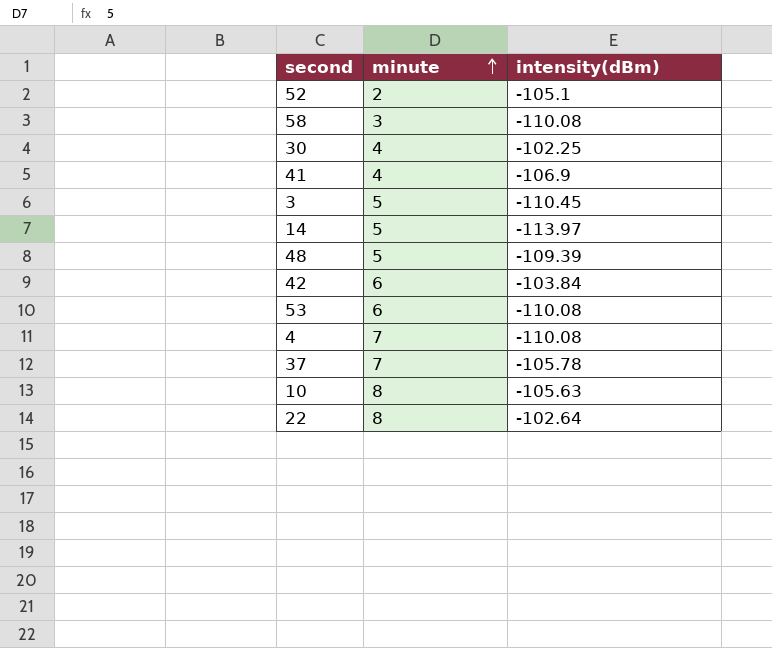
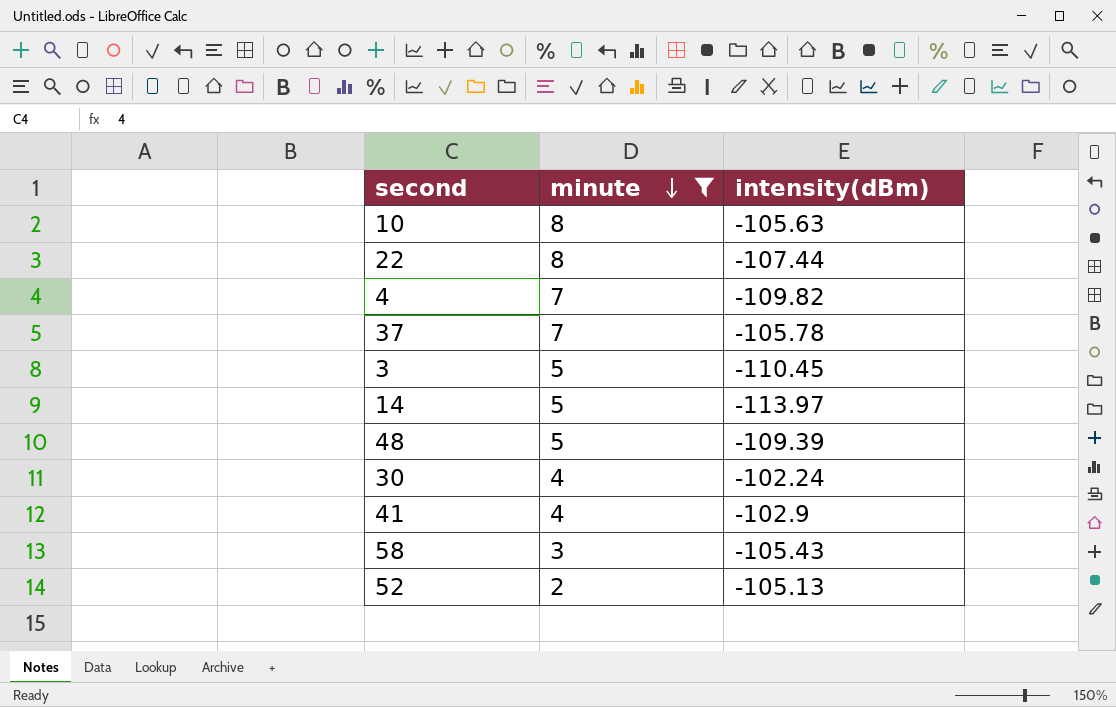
filter: none -> minute != 6
row order: minute ascending -> minute descending
22 | intensity(dBm): -102.64 -> -107.44
4 | intensity(dBm): -110.08 -> -109.82
30 | intensity(dBm): -102.25 -> -102.24
41 | intensity(dBm): -106.9 -> -102.9
58 | intensity(dBm): -110.08 -> -105.43
52 | intensity(dBm): -105.1 -> -105.13

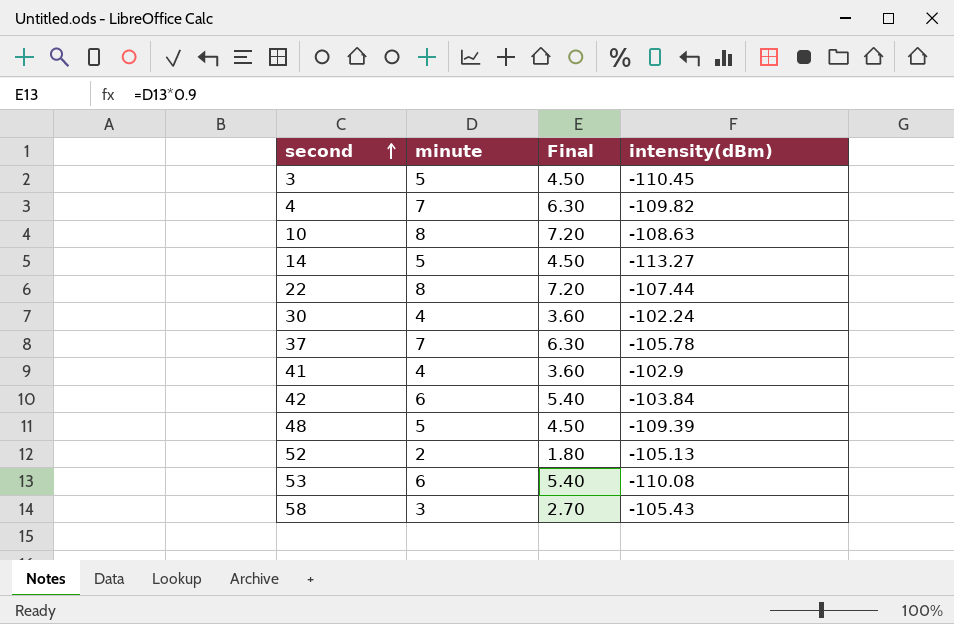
filter: minute != 6 -> none
row order: minute descending -> second ascending
column Final | formula: none -> [minute] * 0.9
10 | intensity(dBm): -105.63 -> -108.63
14 | intensity(dBm): -113.97 -> -113.27

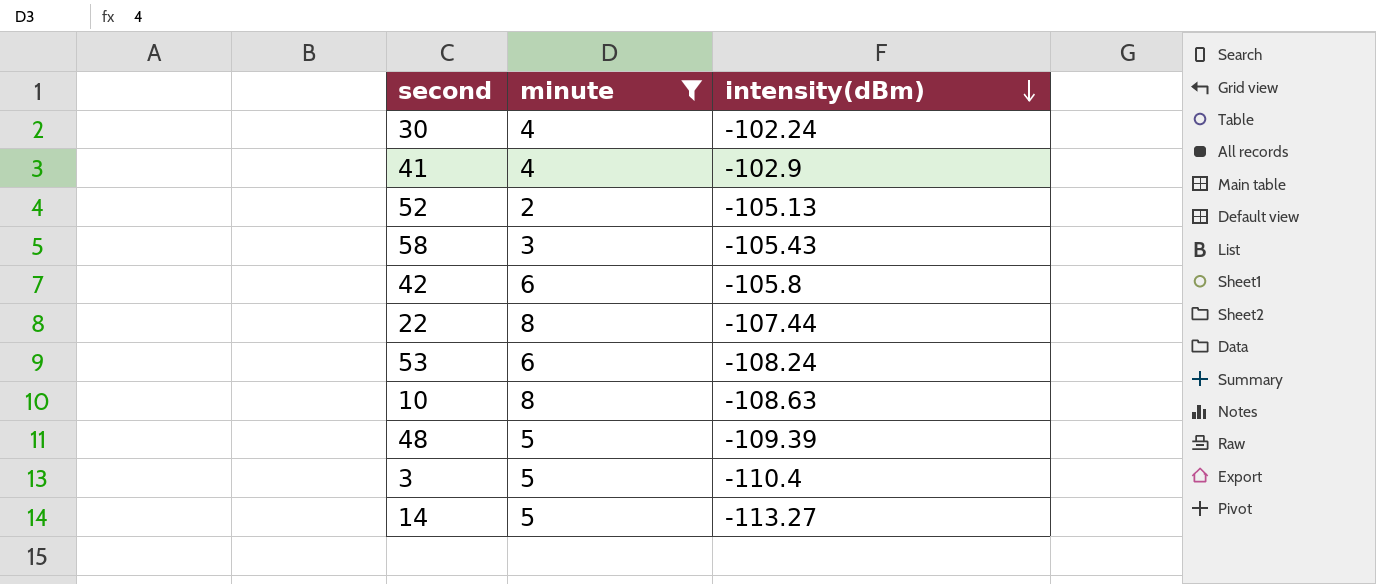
filter: none -> minute != 7
row order: second ascending -> intensity(dBm) descending
column Final | formula: [minute] * 0.9 -> none
42 | intensity(dBm): -103.84 -> -105.8
53 | intensity(dBm): -110.08 -> -108.24
3 | intensity(dBm): -110.45 -> -110.4

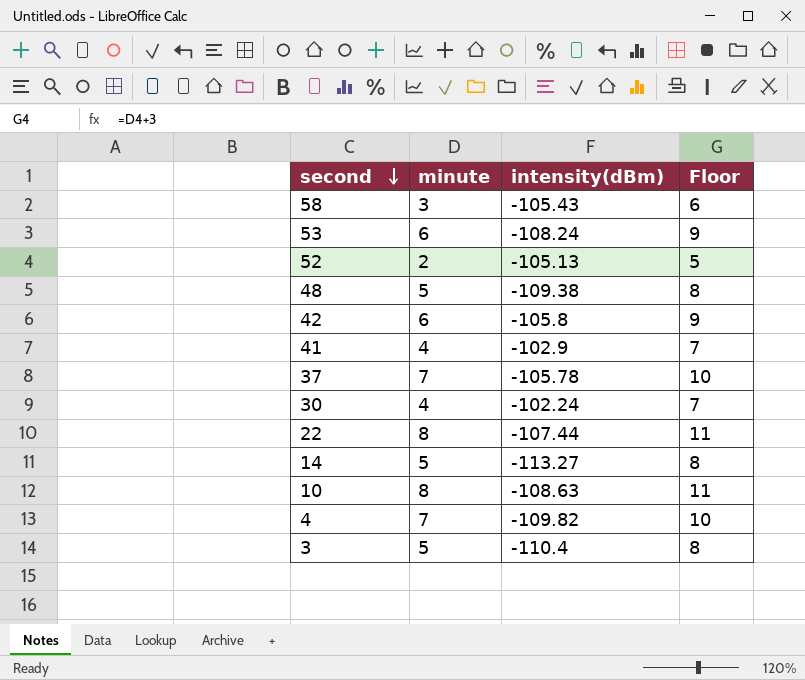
filter: minute != 7 -> none
row order: intensity(dBm) descending -> second descending
column Floor | formula: none -> [minute] + 3
48 | intensity(dBm): -109.39 -> -109.38

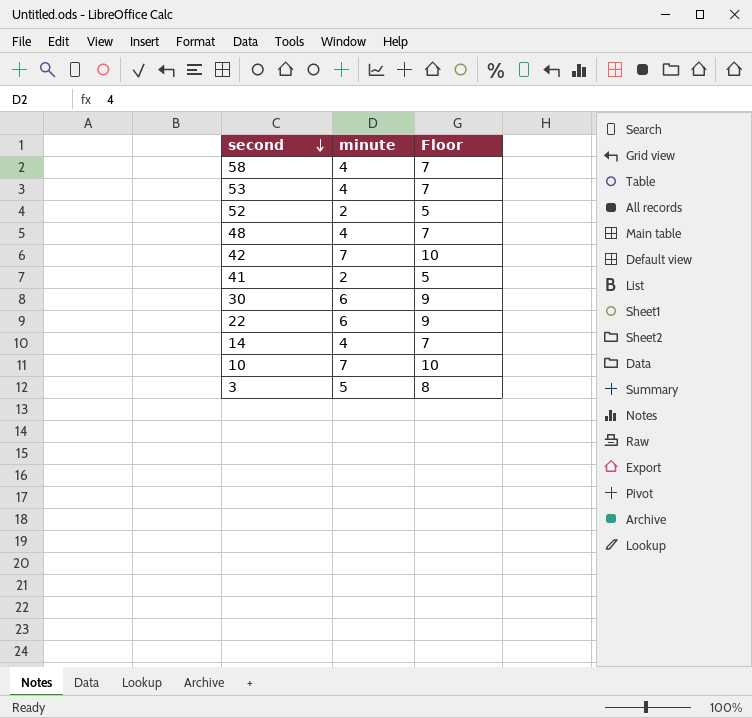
column intensity(dBm) | position: 3 -> none
row 37: 7 | -105.78 | 10 -> none
row 4: 7 | -109.82 | 10 -> none
58 | minute: 3 -> 4
58 | Floor: 6 -> 7
53 | minute: 6 -> 4
53 | Floor: 9 -> 7
48 | minute: 5 -> 4
48 | Floor: 8 -> 7
42 | minute: 6 -> 7
42 | Floor: 9 -> 10
41 | minute: 4 -> 2
41 | Floor: 7 -> 5
30 | minute: 4 -> 6
30 | Floor: 7 -> 9
22 | minute: 8 -> 6
22 | Floor: 11 -> 9
14 | minute: 5 -> 4
14 | Floor: 8 -> 7
10 | minute: 8 -> 7
10 | Floor: 11 -> 10

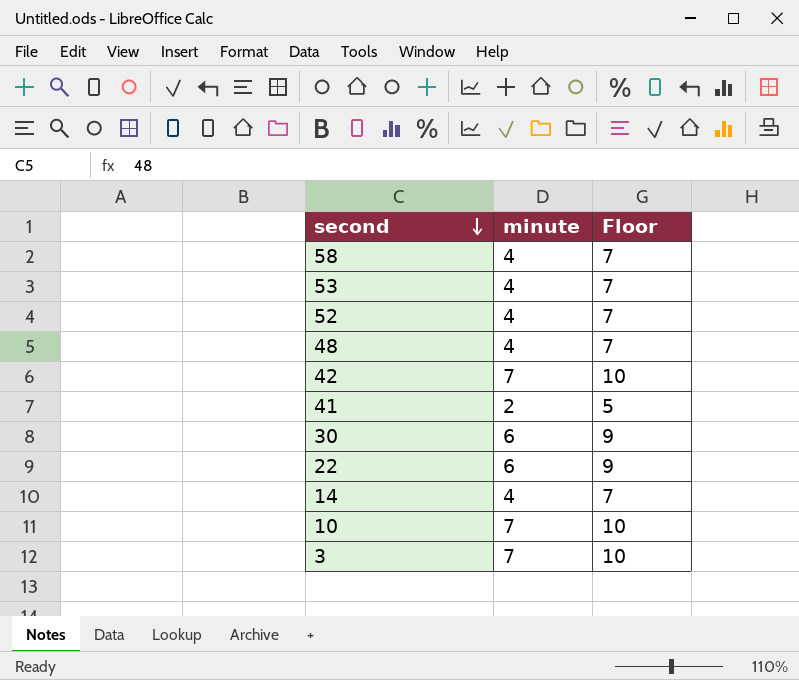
52 | minute: 2 -> 4
52 | Floor: 5 -> 7
3 | minute: 5 -> 7
3 | Floor: 8 -> 10

